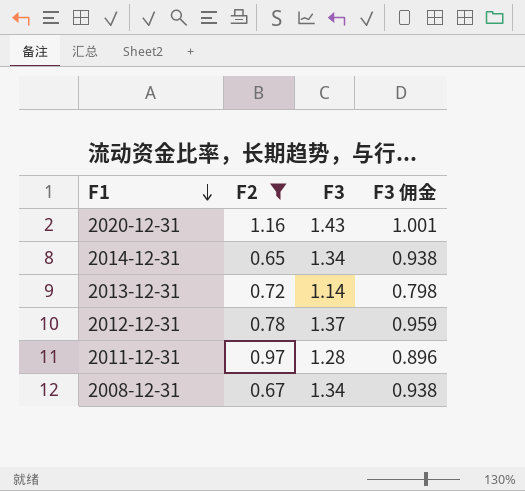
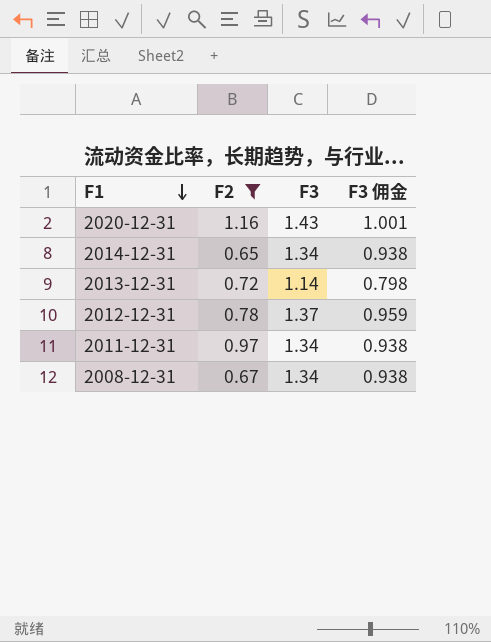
2011-12-31 | F3: 1.28 -> 1.34
2011-12-31 | F3 佣金: 0.896 -> 0.938

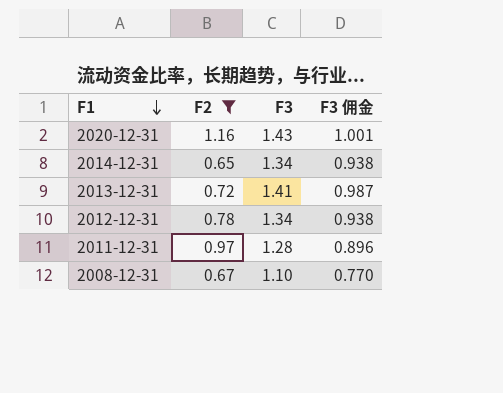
2013-12-31 | F3: 1.14 -> 1.41
2013-12-31 | F3 佣金: 0.798 -> 0.987
2012-12-31 | F3: 1.37 -> 1.34
2012-12-31 | F3 佣金: 0.959 -> 0.938
2011-12-31 | F3: 1.34 -> 1.28
2011-12-31 | F3 佣金: 0.938 -> 0.896
2008-12-31 | F3: 1.34 -> 1.10
2008-12-31 | F3 佣金: 0.938 -> 0.770

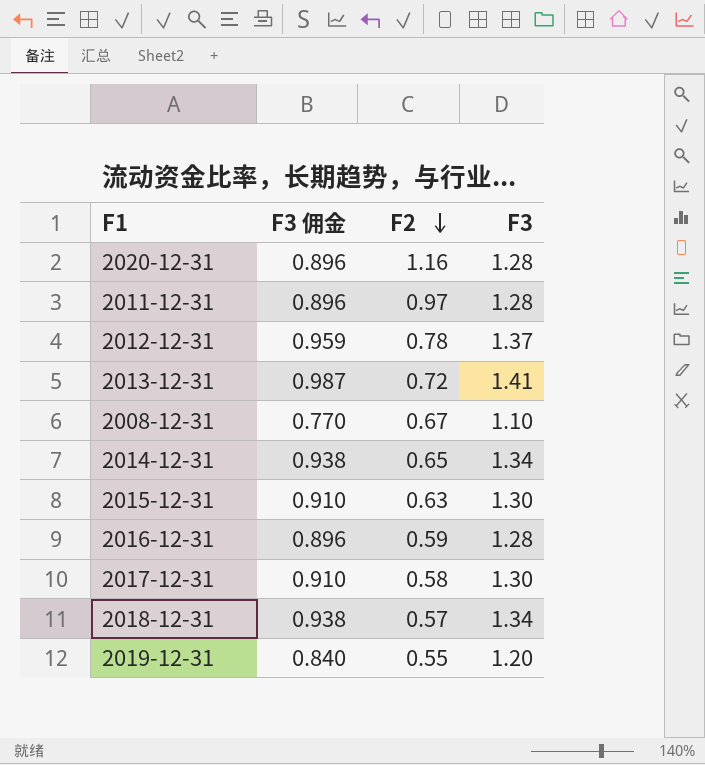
filter: F2 >= 0.65 -> none
row order: F1 descending -> F2 descending
column F3 佣金 | position: 4 -> 2
2020-12-31 | F3 佣金: 1.001 -> 0.896
2020-12-31 | F3: 1.43 -> 1.28
2012-12-31 | F3 佣金: 0.938 -> 0.959
2012-12-31 | F3: 1.34 -> 1.37

